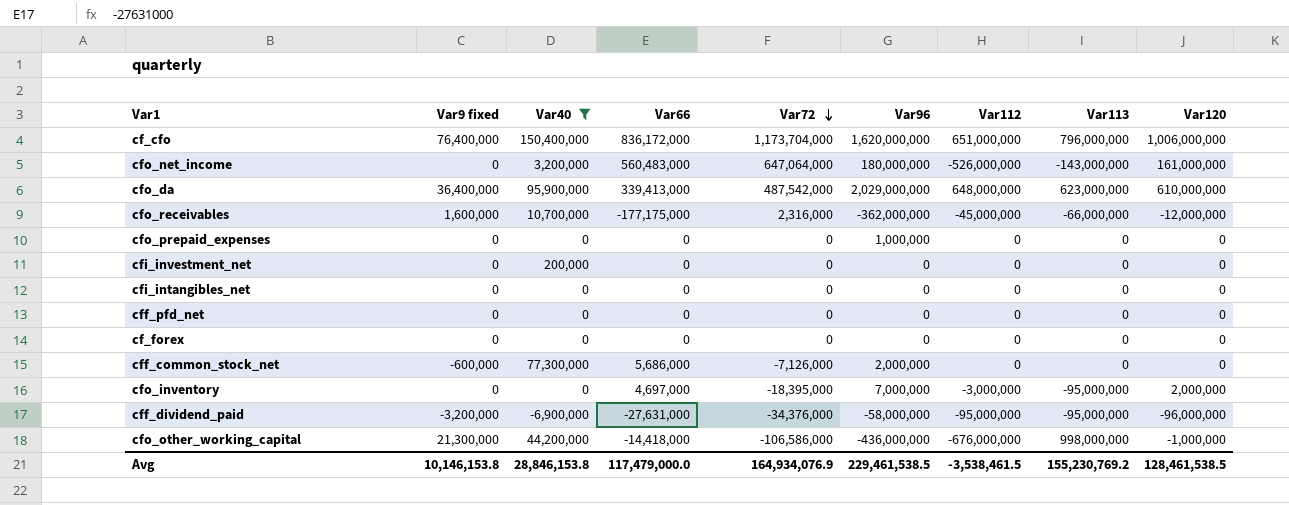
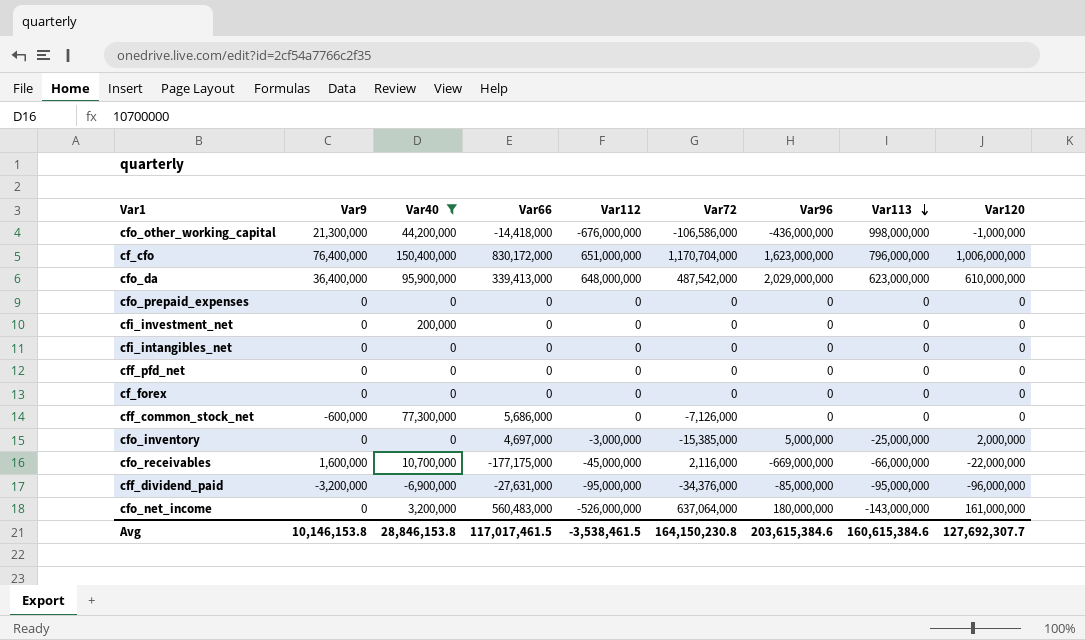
row order: Var72 descending -> Var113 descending
column name: Var9 fixed -> Var9
column Var112 | position: 7 -> 5
cf_cfo | Var66: 836,172,000 -> 830,172,000
cf_cfo | Var72: 1,173,704,000 -> 1,170,704,000
cf_cfo | Var96: 1,620,000,000 -> 1,623,000,000
cfo_prepaid_expenses | Var96: 1,000,000 -> 0
cff_common_stock_net | Var96: 2,000,000 -> 0
cfo_inventory | Var72: -18,395,000 -> -15,385,000
cfo_inventory | Var96: 7,000,000 -> 5,000,000
cfo_inventory | Var113: -95,000,000 -> -25,000,000
cfo_receivables | Var72: 2,316,000 -> 2,116,000
cfo_receivables | Var96: -362,000,000 -> -669,000,000
cfo_receivables | Var120: -12,000,000 -> -22,000,000
cff_dividend_paid | Var96: -58,000,000 -> -85,000,000
cfo_net_income | Var72: 647,064,000 -> 637,064,000
Avg | Var66: 117,479,000.0 -> 117,017,461.5
Avg | Var72: 164,934,076.9 -> 164,150,230.8
Avg | Var96: 229,461,538.5 -> 203,615,384.6
Avg | Var113: 155,230,769.2 -> 160,615,384.6
Avg | Var120: 128,461,538.5 -> 127,692,307.7

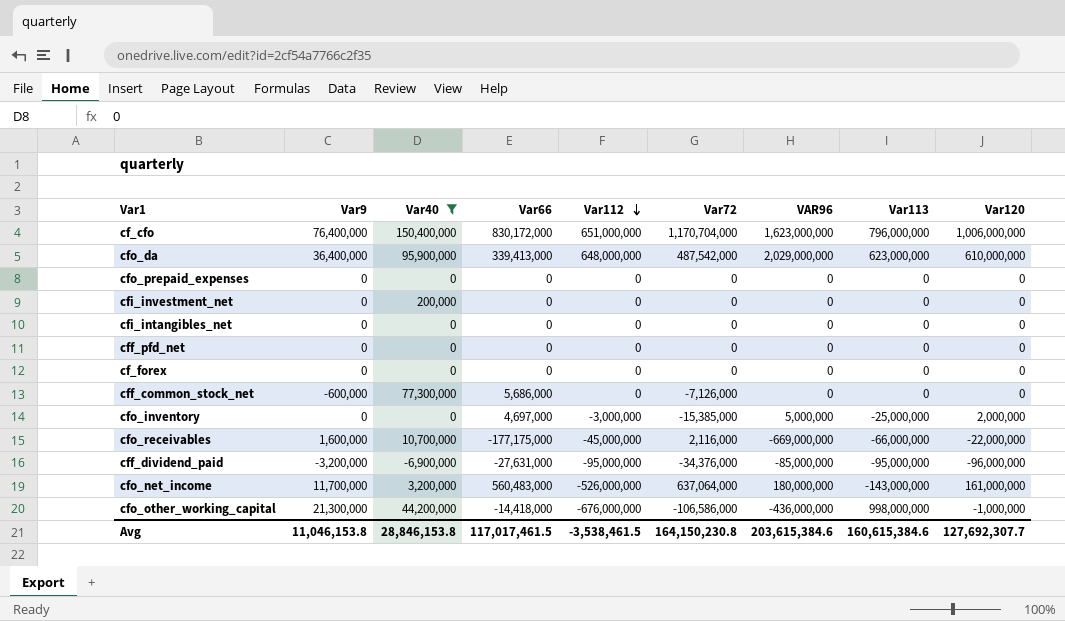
row order: Var113 descending -> Var112 descending
column name: Var96 -> VAR96
cfo_net_income | Var9: 0 -> 11,700,000
Avg | Var9: 10,146,153.8 -> 11,046,153.8

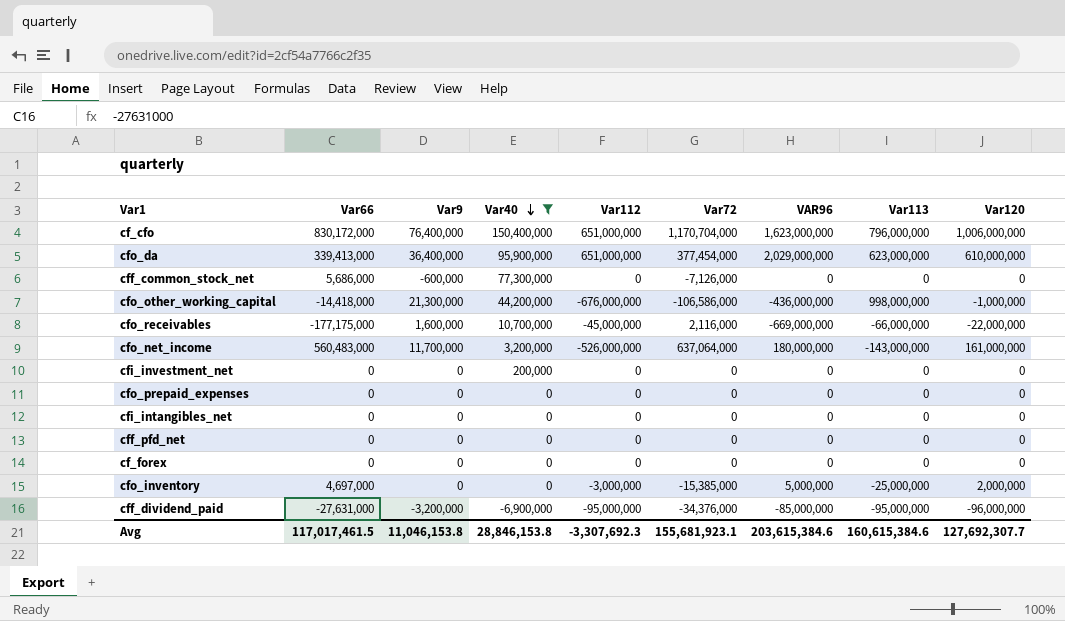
row order: Var112 descending -> Var40 descending
column Var66 | position: 4 -> 2
cfo_da | Var112: 648,000,000 -> 651,000,000
cfo_da | Var72: 487,542,000 -> 377,454,000
Avg | Var112: -3,538,461.5 -> -3,307,692.3
Avg | Var72: 164,150,230.8 -> 155,681,923.1

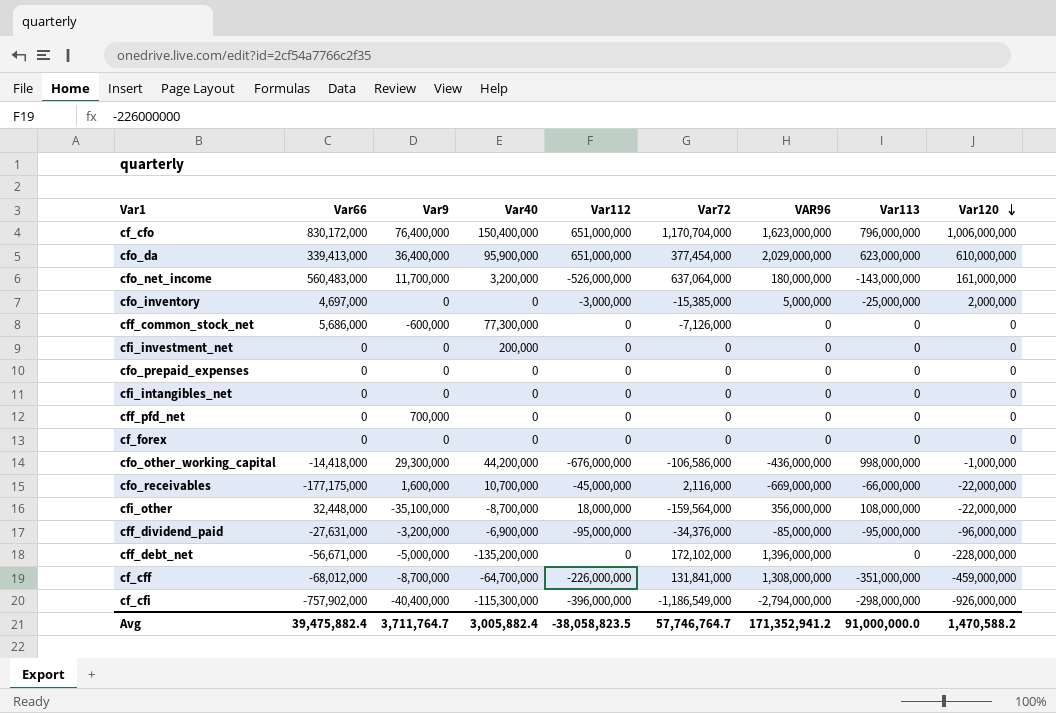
filter: Var40 >= -6,900,000 -> none
row order: Var40 descending -> Var120 descending
cff_pfd_net | Var9: 0 -> 700,000
cfo_other_working_capital | Var9: 21,300,000 -> 29,300,000
Avg | Var66: 117,017,461.5 -> 39,475,882.4
Avg | Var9: 11,046,153.8 -> 3,711,764.7
Avg | Var40: 28,846,153.8 -> 3,005,882.4
Avg | Var112: -3,307,692.3 -> -38,058,823.5
Avg | Var72: 155,681,923.1 -> 57,746,764.7
Avg | VAR96: 203,615,384.6 -> 171,352,941.2
Avg | Var113: 160,615,384.6 -> 91,000,000.0
Avg | Var120: 127,692,307.7 -> 1,470,588.2

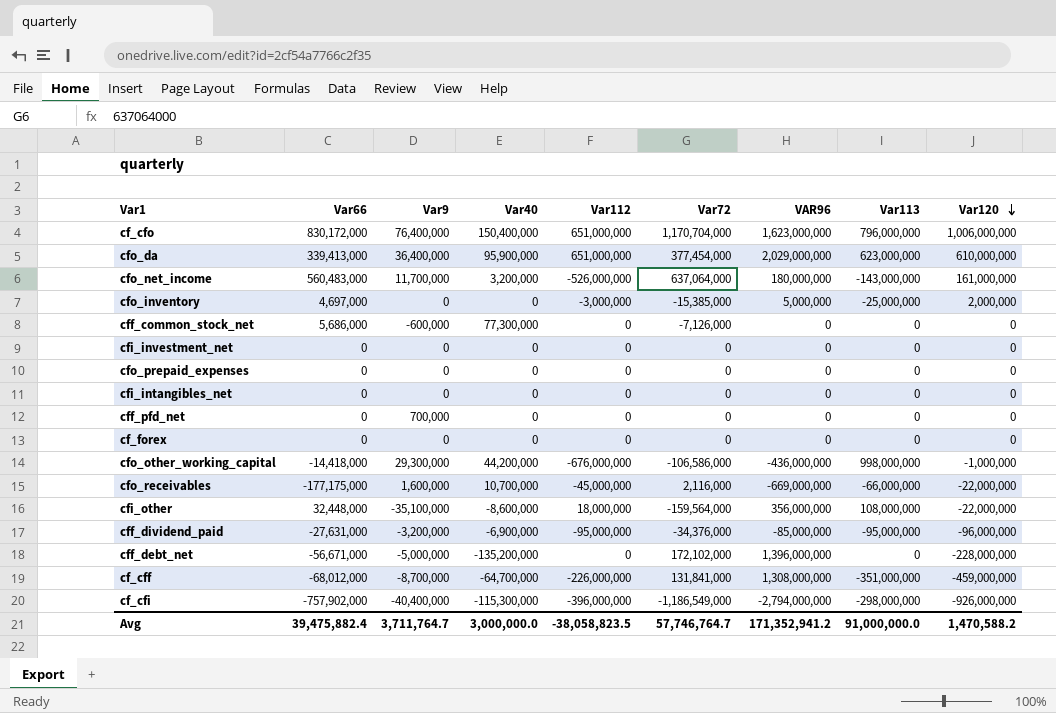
cfi_investment_net | Var40: 200,000 -> 0
cfi_other | Var40: -8,700,000 -> -8,600,000
Avg | Var40: 3,005,882.4 -> 3,000,000.0

